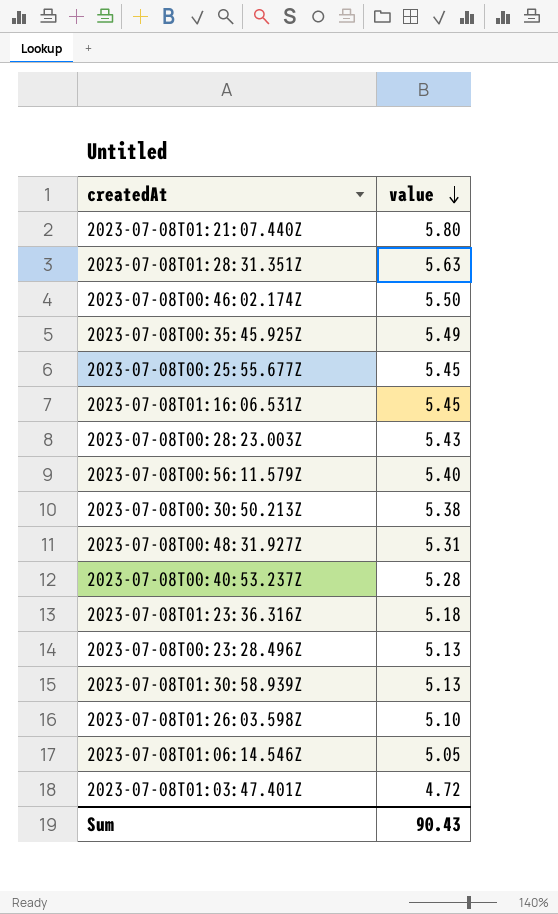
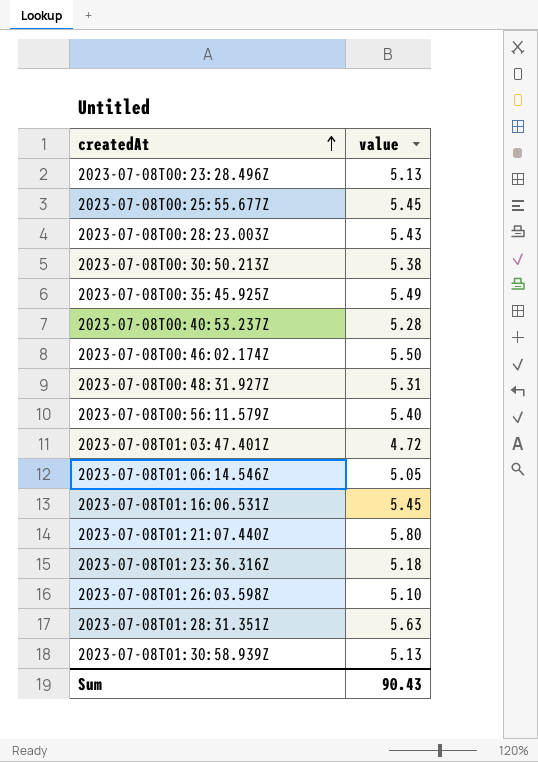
row order: value descending -> createdAt ascending

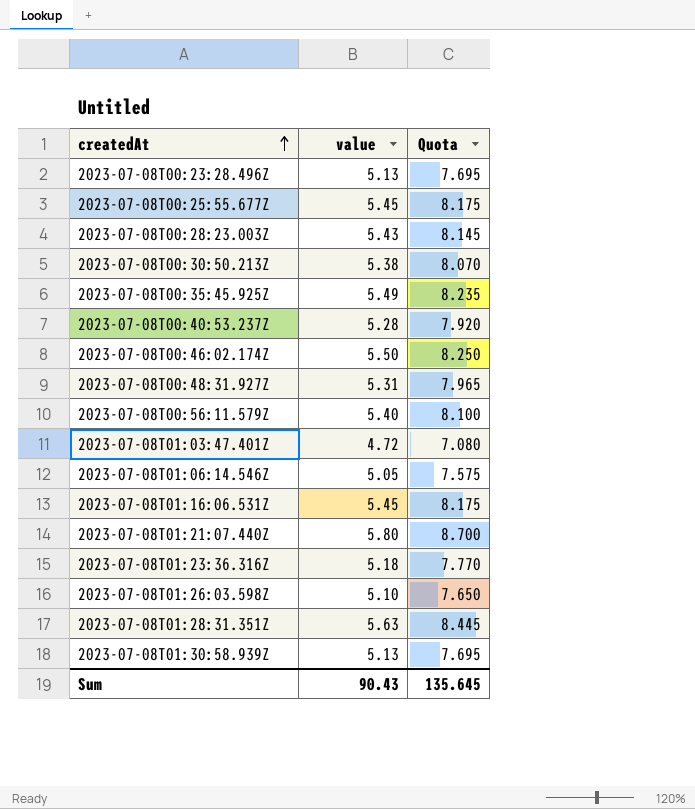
column Quota | formula: none -> [value] * 1.5

